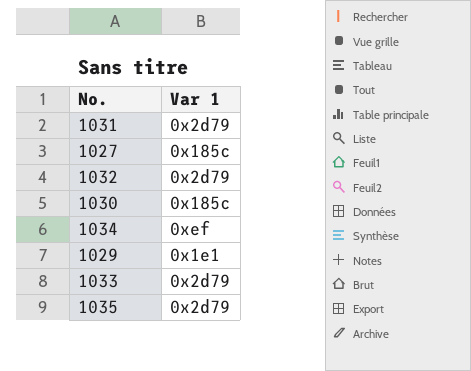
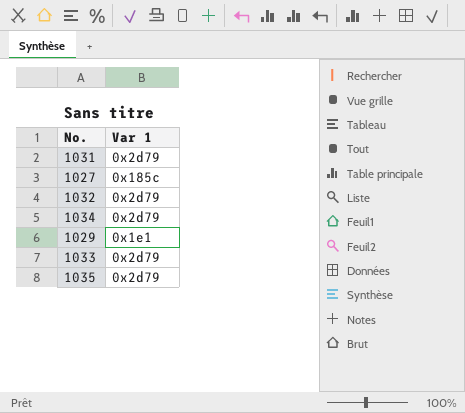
row 1030: 0x185c -> none
1034 | Var 1: 0xef -> 0x2d79

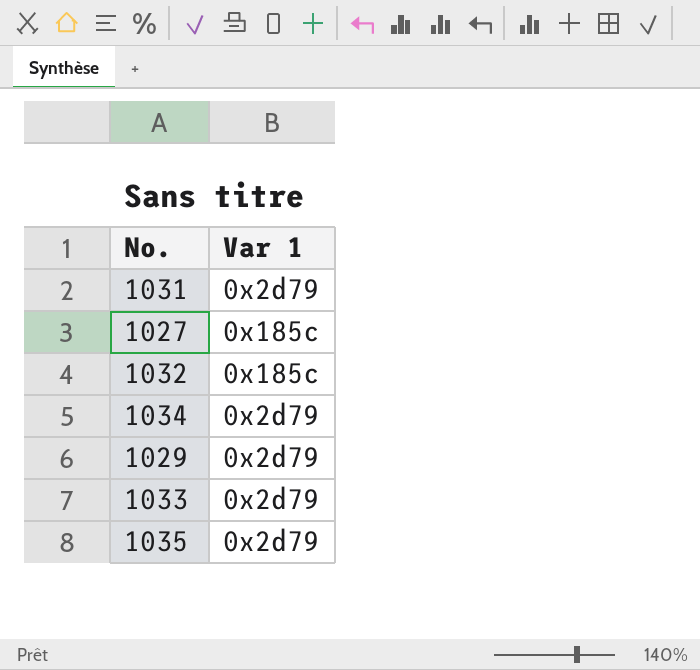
1032 | Var 1: 0x2d79 -> 0x185c
1029 | Var 1: 0x1e1 -> 0x2d79

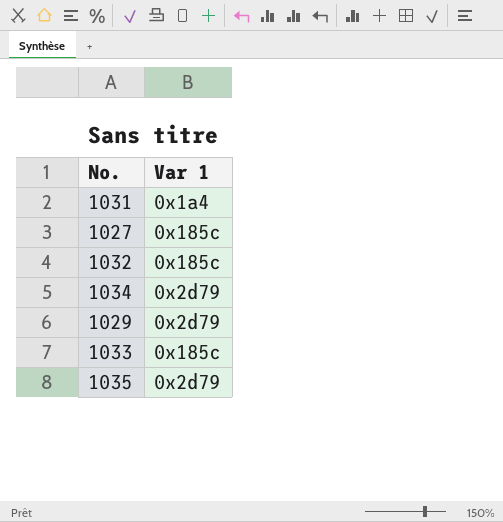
1031 | Var 1: 0x2d79 -> 0x1a4
1033 | Var 1: 0x2d79 -> 0x185c

